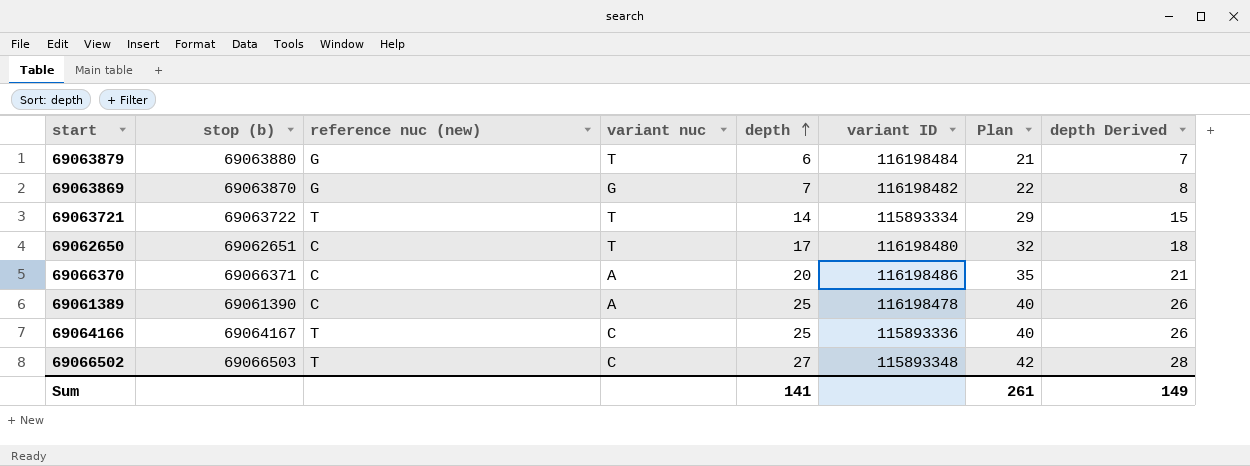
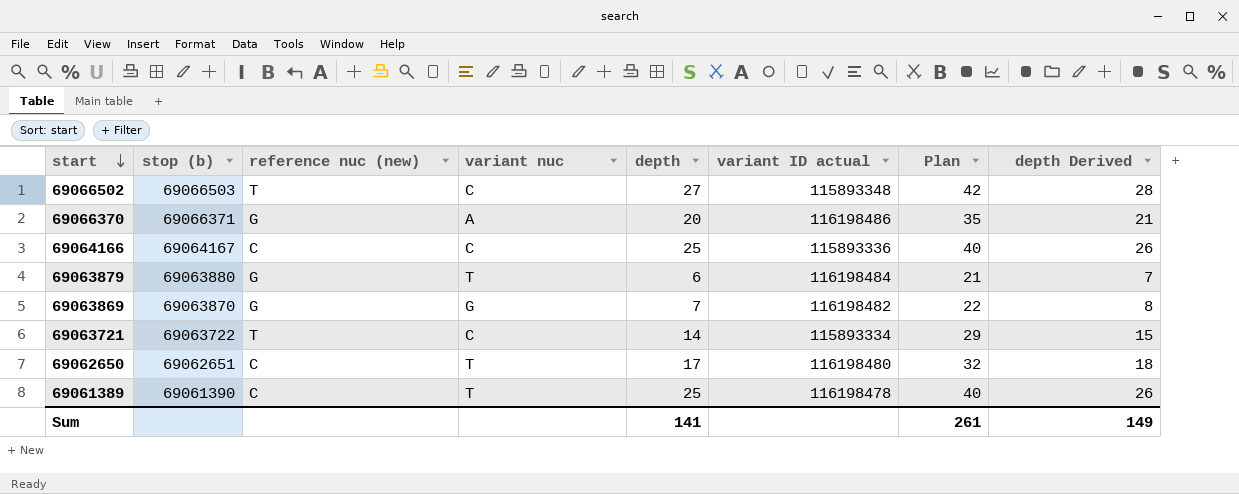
row order: depth ascending -> start descending
column name: variant ID -> variant ID actual
69066370 | reference nuc (new): C -> G
69064166 | reference nuc (new): T -> C
69063721 | variant nuc: T -> C
69061389 | variant nuc: A -> T

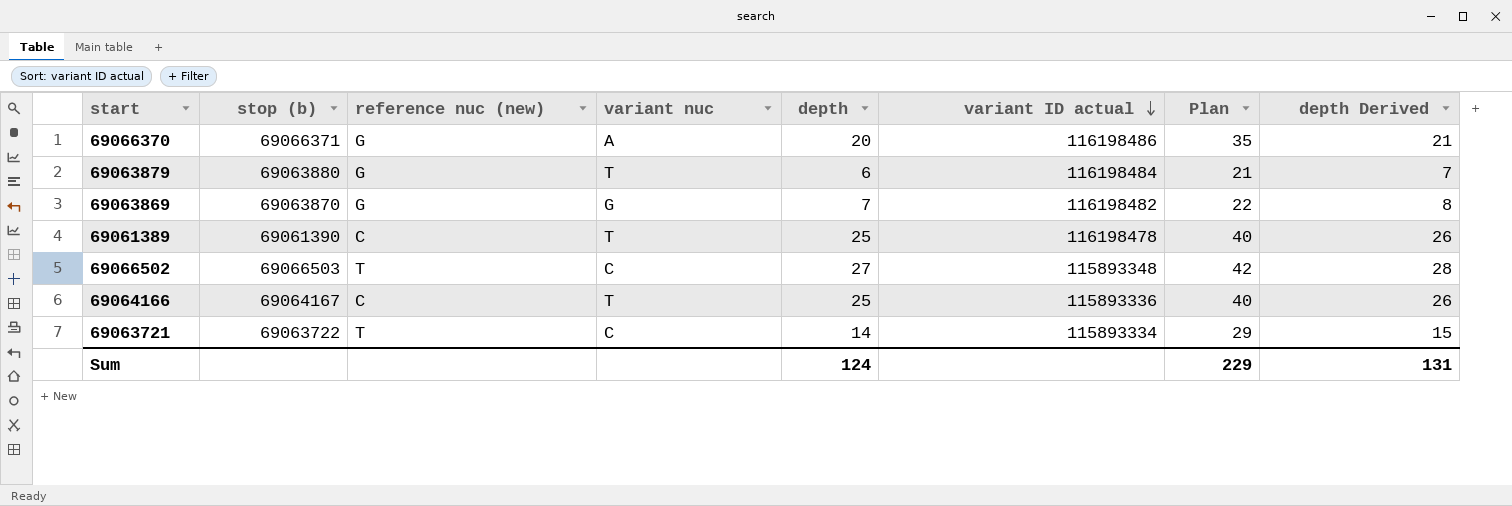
row order: start descending -> variant ID actual descending
row 69062650: 69062651 | C | T | 17 | 116198480 | 32 | 18 -> none
69064166 | variant nuc: C -> T
Sum | depth: 141 -> 124
Sum | Plan: 261 -> 229
Sum | depth Derived: 149 -> 131

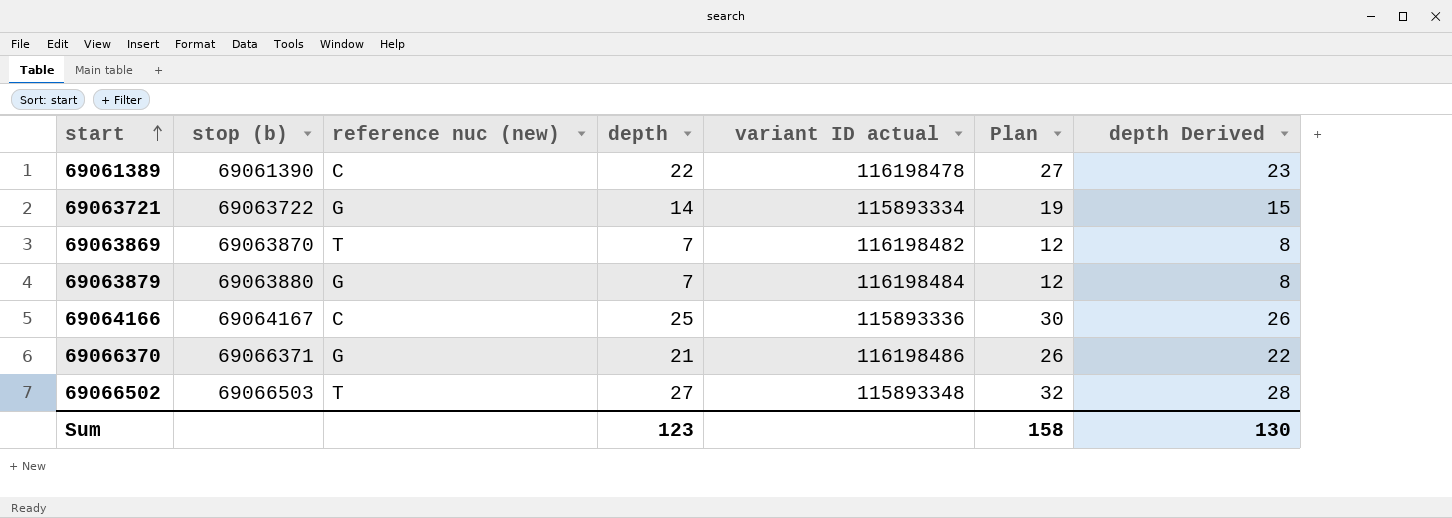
row order: variant ID actual descending -> start ascending
column variant nuc | position: 4 -> none
column Plan | formula: [depth] + 15 -> [depth] + 5
69061389 | depth: 25 -> 22
69061389 | depth Derived: 26 -> 23
69063721 | reference nuc (new): T -> G
69063869 | reference nuc (new): G -> T
69063879 | depth: 6 -> 7
69063879 | depth Derived: 7 -> 8
69066370 | depth: 20 -> 21
69066370 | depth Derived: 21 -> 22
Sum | depth: 124 -> 123
Sum | Plan: 229 -> 158
Sum | depth Derived: 131 -> 130

